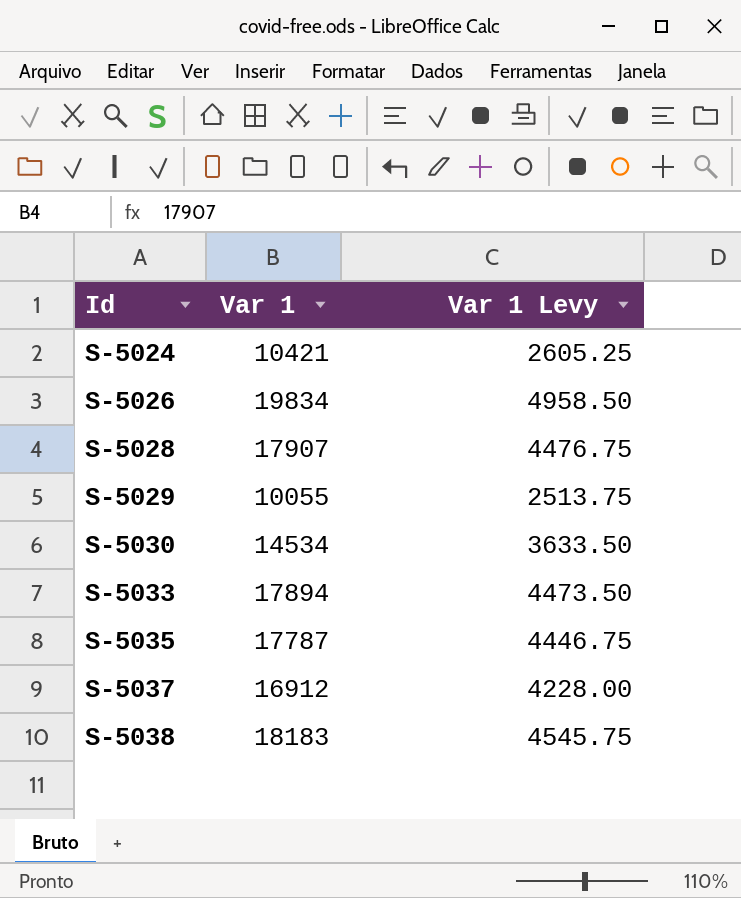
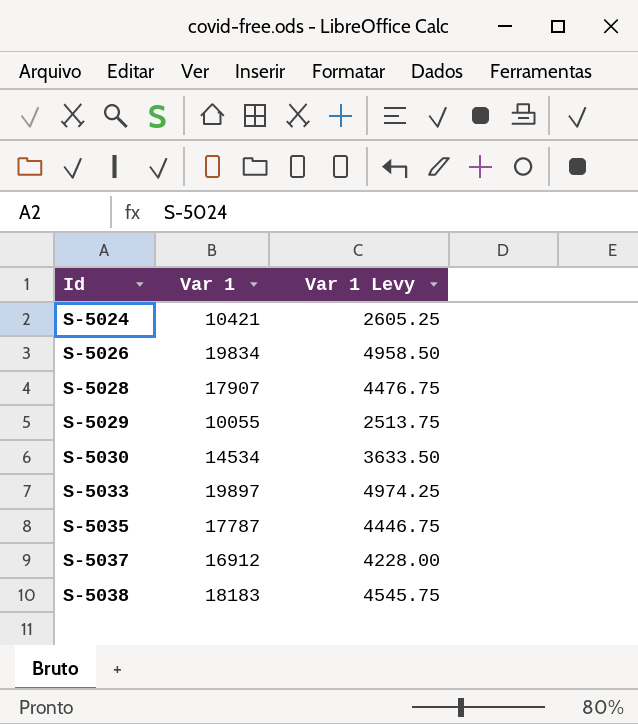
S-5033 | Var 1: 17894 -> 19897
S-5033 | Var 1 Levy: 4473.50 -> 4974.25

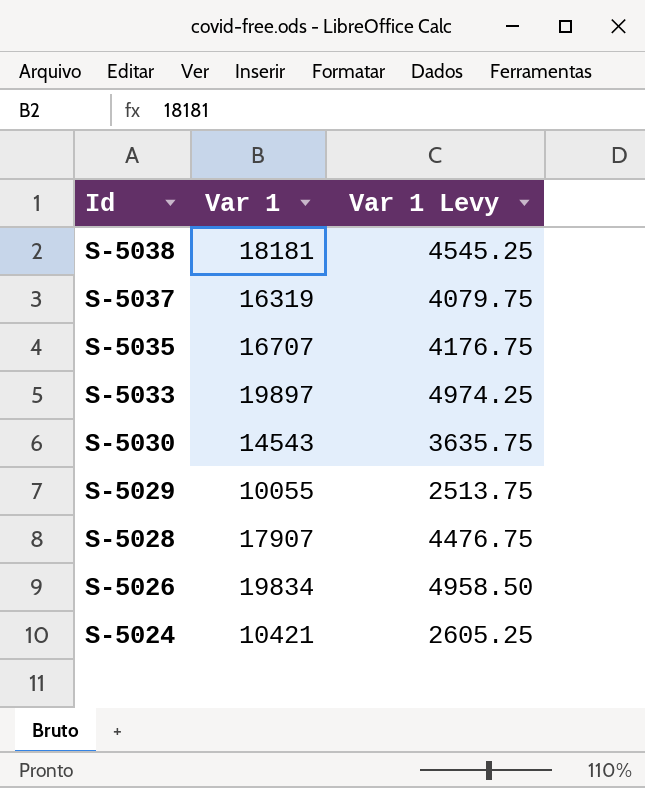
row order: Id ascending -> Id descending
S-5038 | Var 1: 18183 -> 18181
S-5038 | Var 1 Levy: 4545.75 -> 4545.25
S-5037 | Var 1: 16912 -> 16319
S-5037 | Var 1 Levy: 4228.00 -> 4079.75
S-5035 | Var 1: 17787 -> 16707
S-5035 | Var 1 Levy: 4446.75 -> 4176.75
S-5030 | Var 1: 14534 -> 14543
S-5030 | Var 1 Levy: 3633.50 -> 3635.75

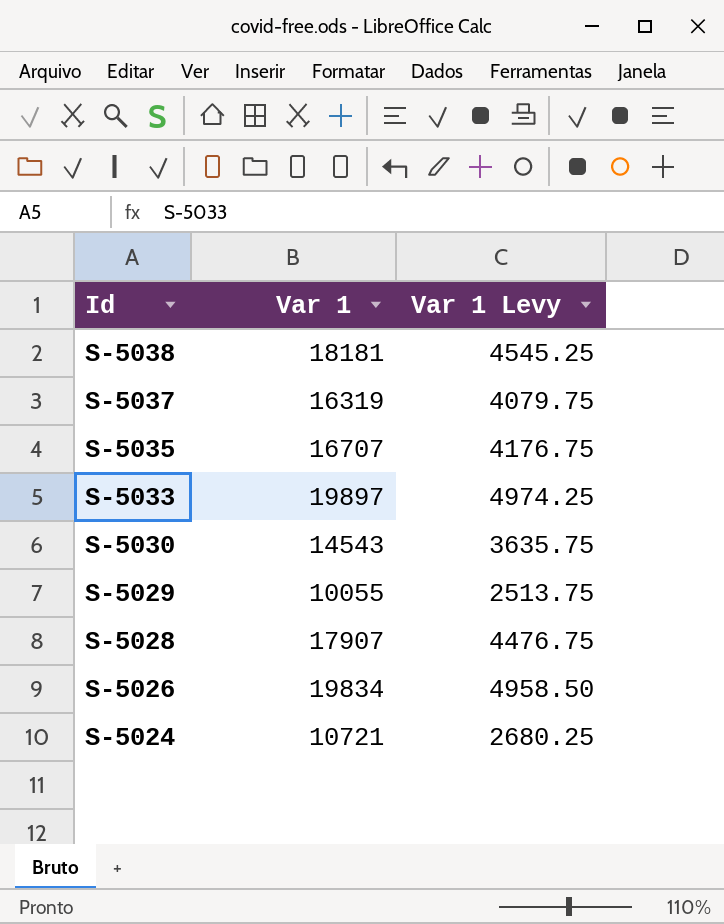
S-5024 | Var 1: 10421 -> 10721
S-5024 | Var 1 Levy: 2605.25 -> 2680.25

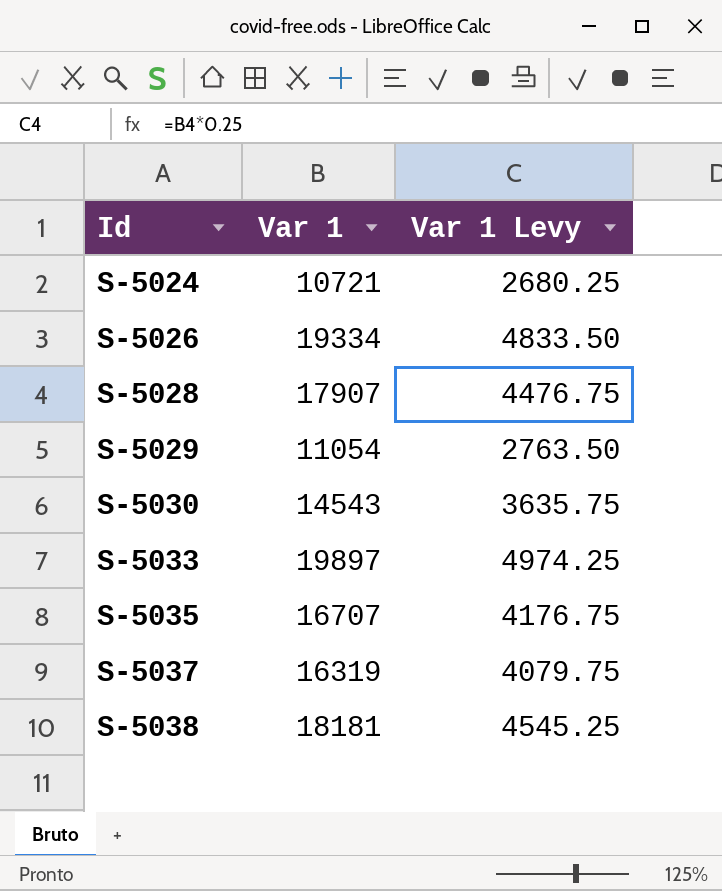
row order: Id descending -> Id ascending
S-5026 | Var 1: 19834 -> 19334
S-5026 | Var 1 Levy: 4958.50 -> 4833.50
S-5029 | Var 1: 10055 -> 11054
S-5029 | Var 1 Levy: 2513.75 -> 2763.50

